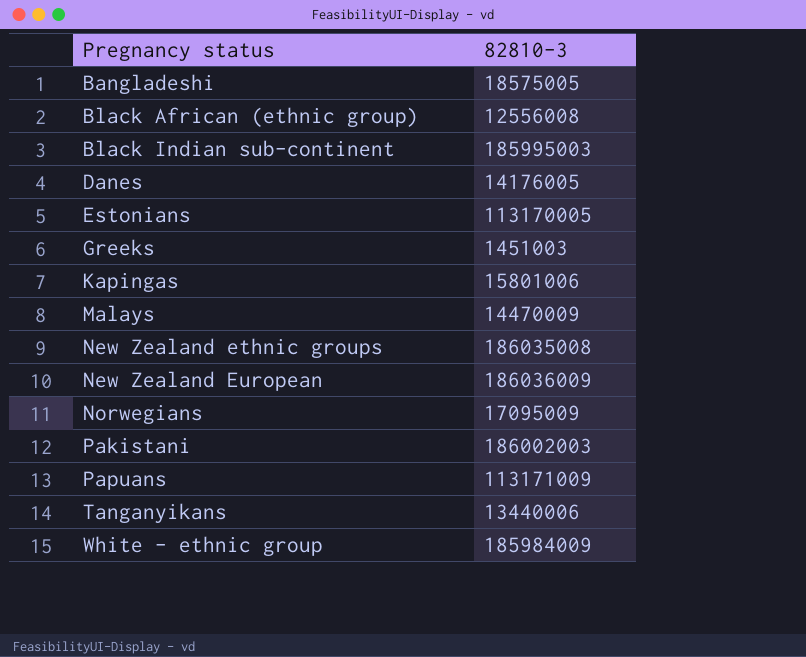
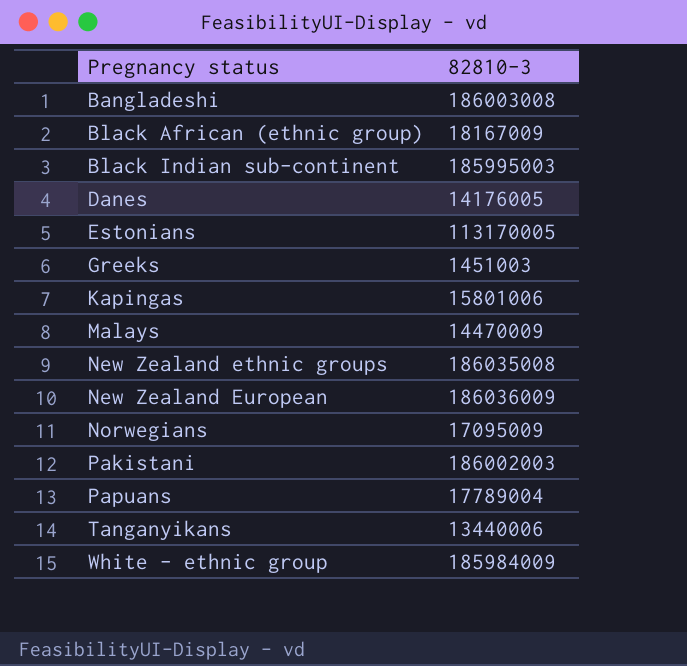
Bangladeshi | 82810-3: 18575005 -> 186003008
Black African (ethnic group) | 82810-3: 12556008 -> 18167009
Papuans | 82810-3: 113171009 -> 17789004

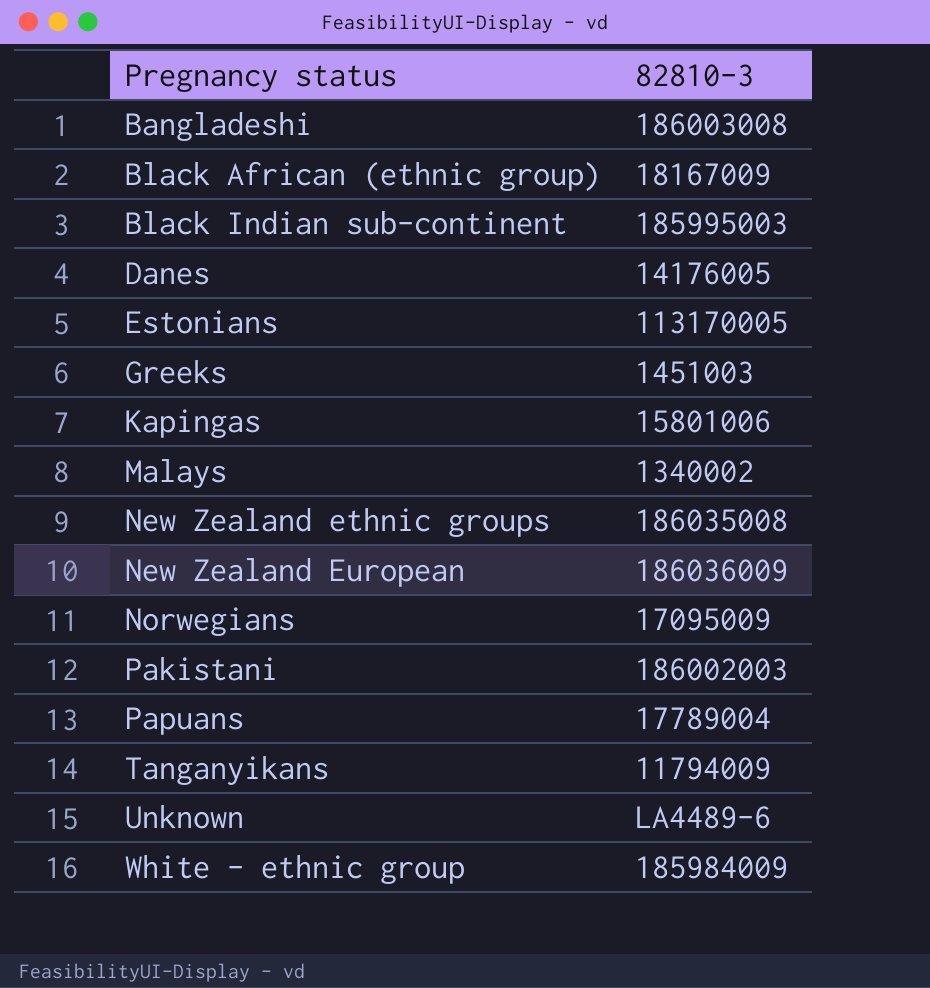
Malays | 82810-3: 14470009 -> 1340002
Tanganyikans | 82810-3: 13440006 -> 11794009
row Unknown: none -> LA4489-6

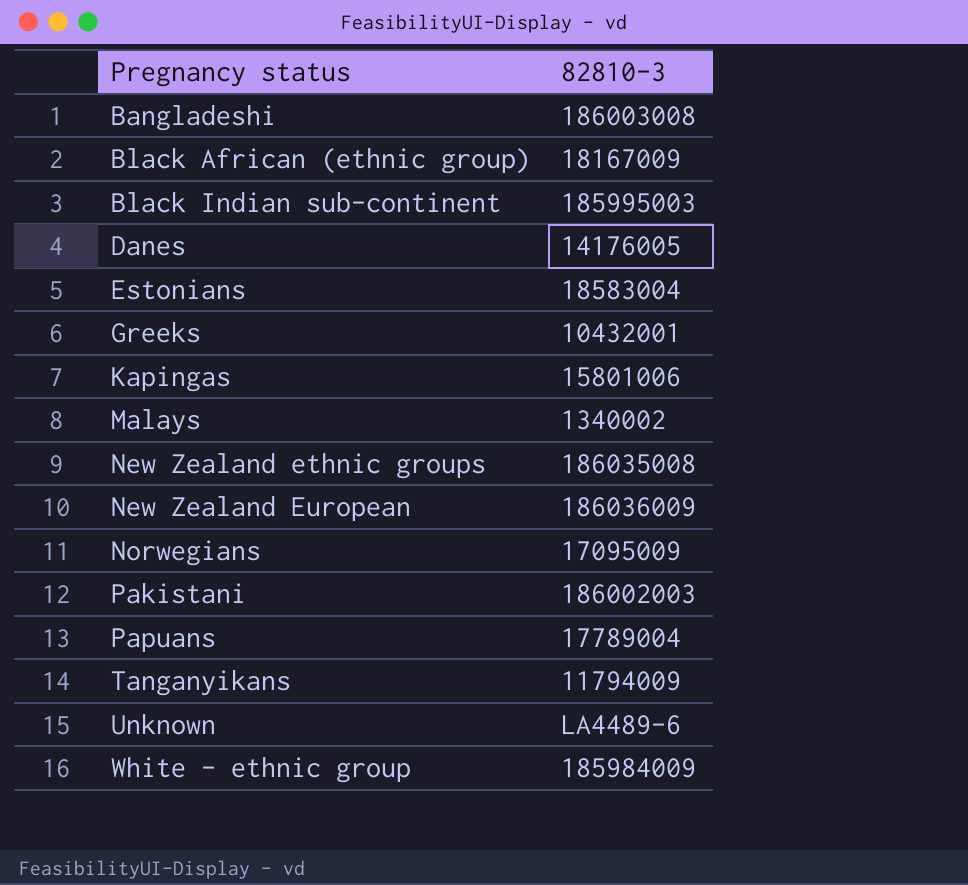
Estonians | 82810-3: 113170005 -> 18583004
Greeks | 82810-3: 1451003 -> 10432001

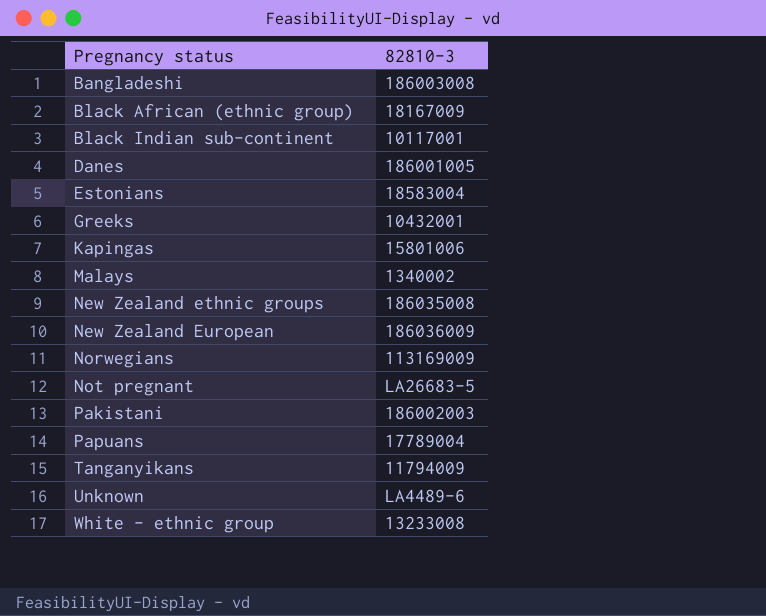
Black Indian sub-continent | 82810-3: 185995003 -> 10117001
Danes | 82810-3: 14176005 -> 186001005
Norwegians | 82810-3: 17095009 -> 113169009
row Not pregnant: none -> LA26683-5
White - ethnic group | 82810-3: 185984009 -> 13233008

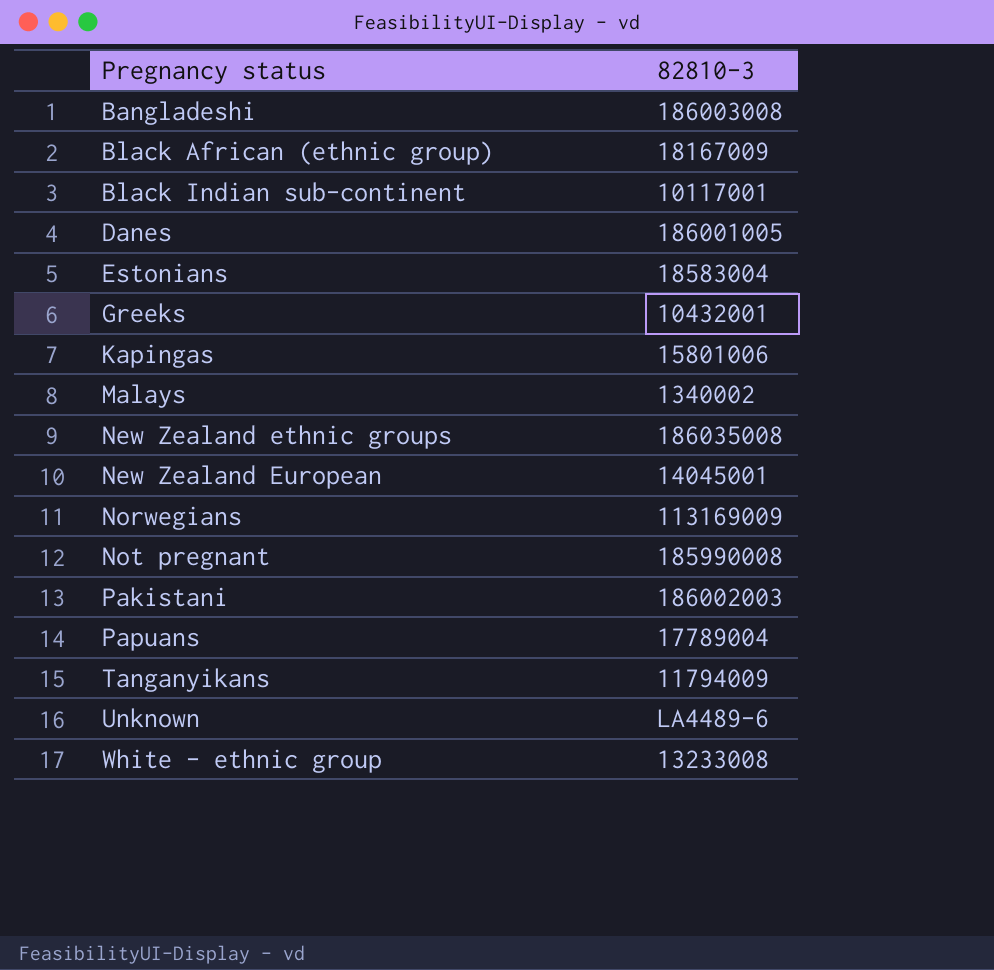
New Zealand European | 82810-3: 186036009 -> 14045001
Not pregnant | 82810-3: LA26683-5 -> 185990008

